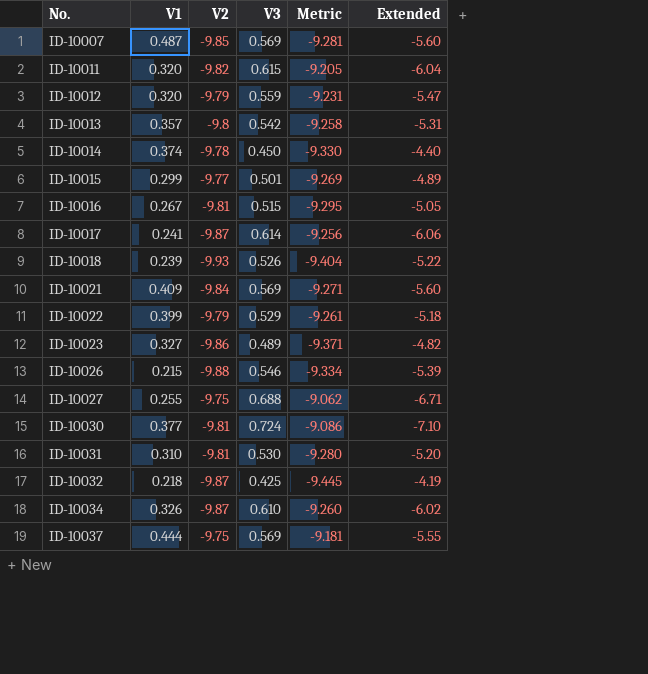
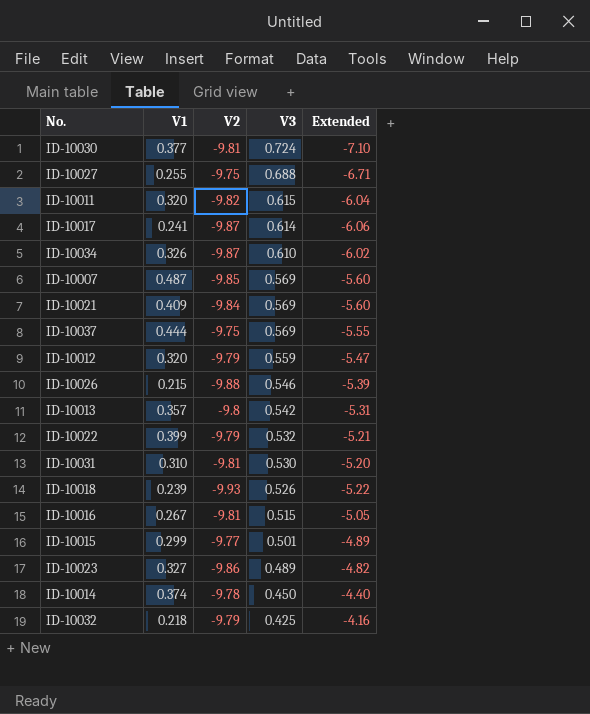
row order: No. ascending -> V3 descending
column Metric | formula: [V2] + [V3] -> none
ID-10022 | V3: 0.529 -> 0.532
ID-10022 | Extended: -5.18 -> -5.21
ID-10032 | V2: -9.87 -> -9.79
ID-10032 | Extended: -4.19 -> -4.16

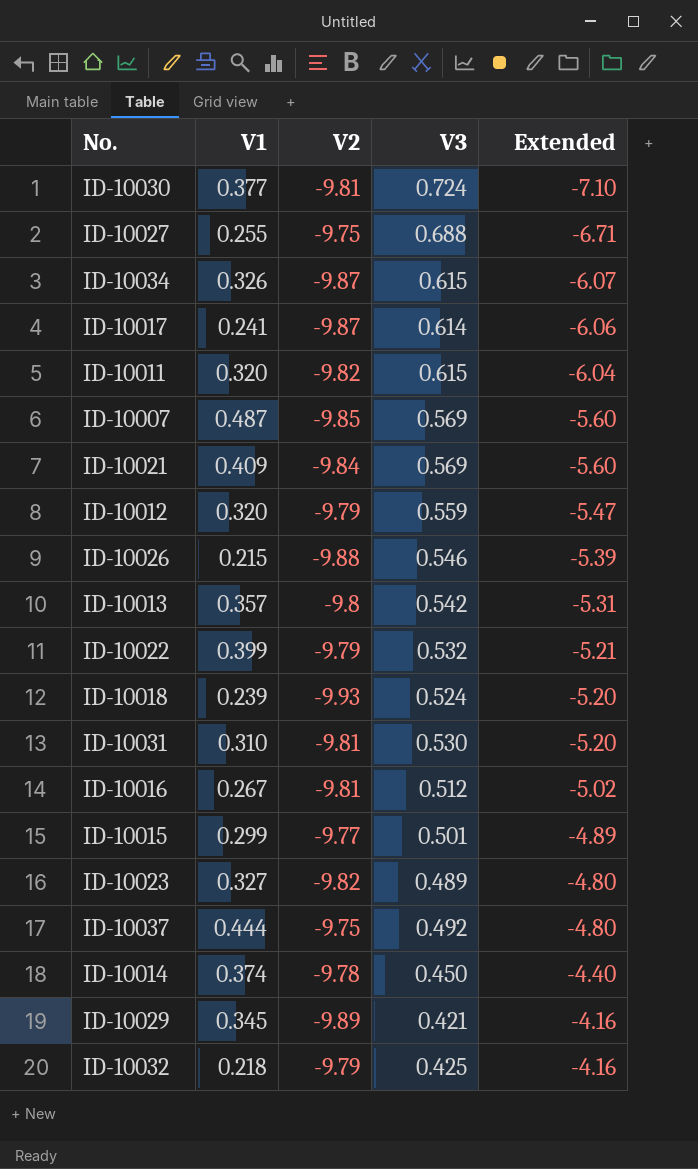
row order: V3 descending -> Extended ascending
ID-10034 | V3: 0.610 -> 0.615
ID-10034 | Extended: -6.02 -> -6.07
ID-10018 | V3: 0.526 -> 0.524
ID-10018 | Extended: -5.22 -> -5.20
ID-10016 | V3: 0.515 -> 0.512
ID-10016 | Extended: -5.05 -> -5.02
ID-10023 | V2: -9.86 -> -9.82
ID-10023 | Extended: -4.82 -> -4.80
ID-10037 | V3: 0.569 -> 0.492
ID-10037 | Extended: -5.55 -> -4.80
row ID-10029: none -> 0.345 | -9.89 | 0.421 | -4.16

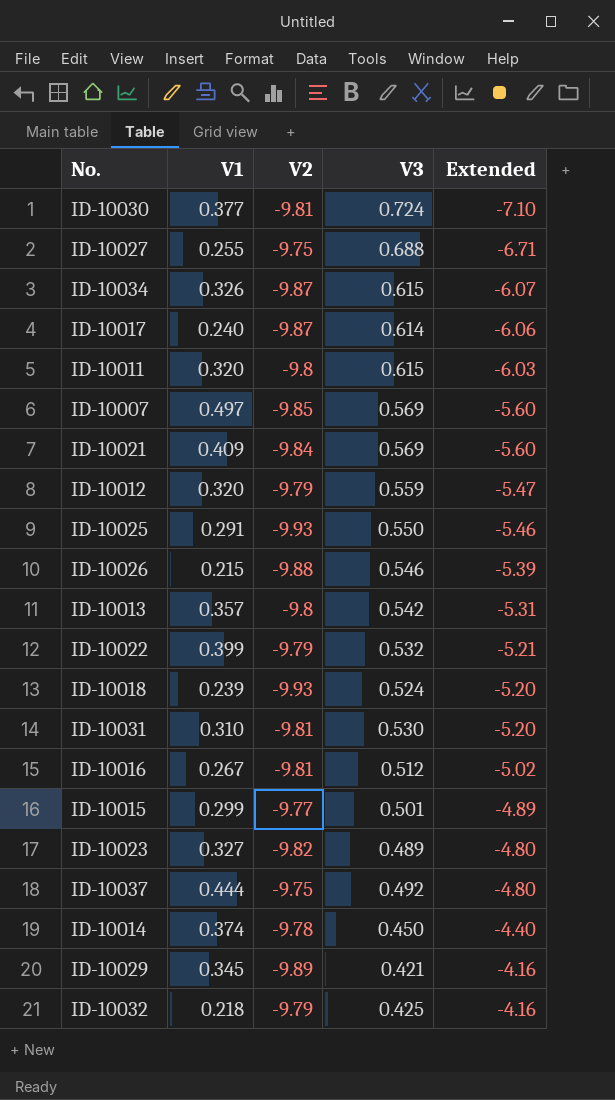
ID-10017 | V1: 0.241 -> 0.240
ID-10011 | V2: -9.82 -> -9.8
ID-10011 | Extended: -6.04 -> -6.03
ID-10007 | V1: 0.487 -> 0.497
row ID-10025: none -> 0.291 | -9.93 | 0.550 | -5.46

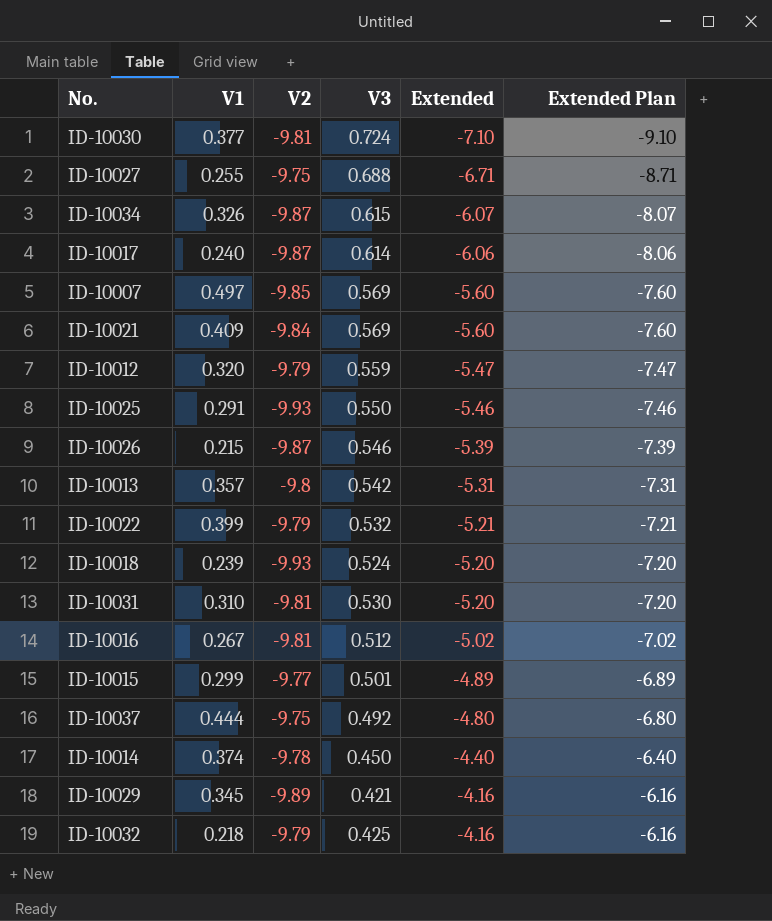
column Extended Plan | formula: none -> [Extended] - 2
row ID-10011: 0.320 | -9.8 | 0.615 | -6.03 -> none
row ID-10023: 0.327 | -9.82 | 0.489 | -4.80 -> none
ID-10026 | V2: -9.88 -> -9.87

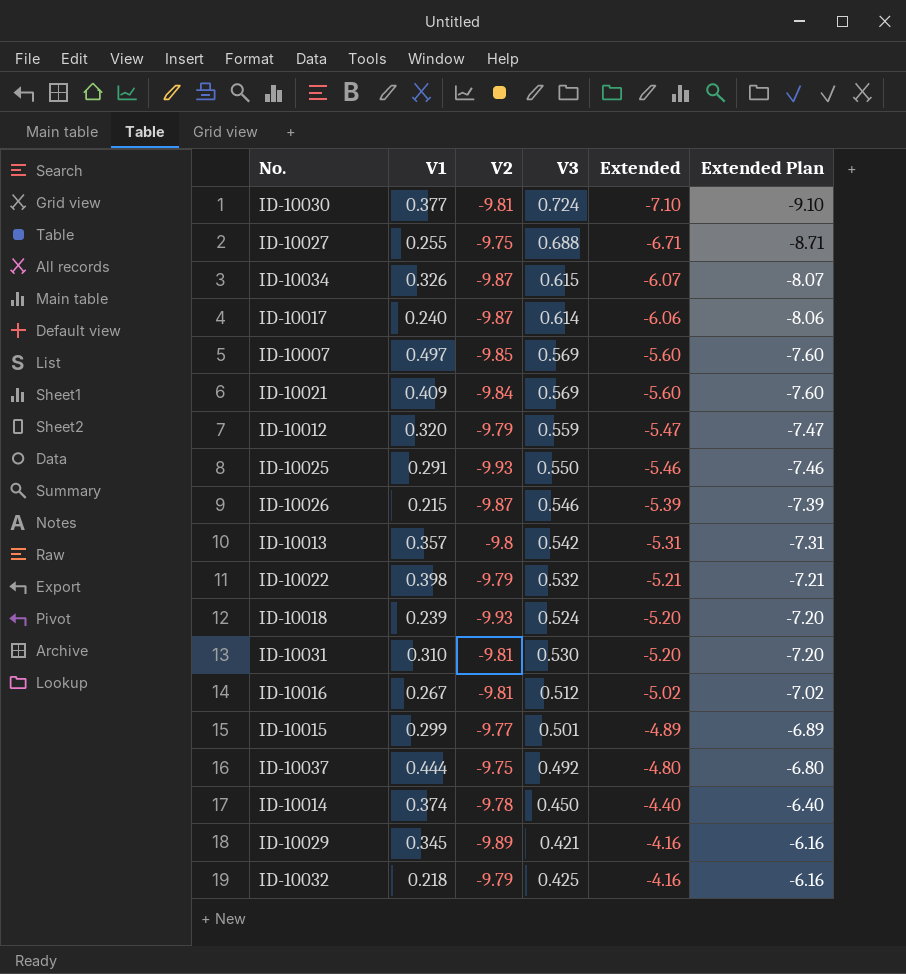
ID-10022 | V1: 0.399 -> 0.398

